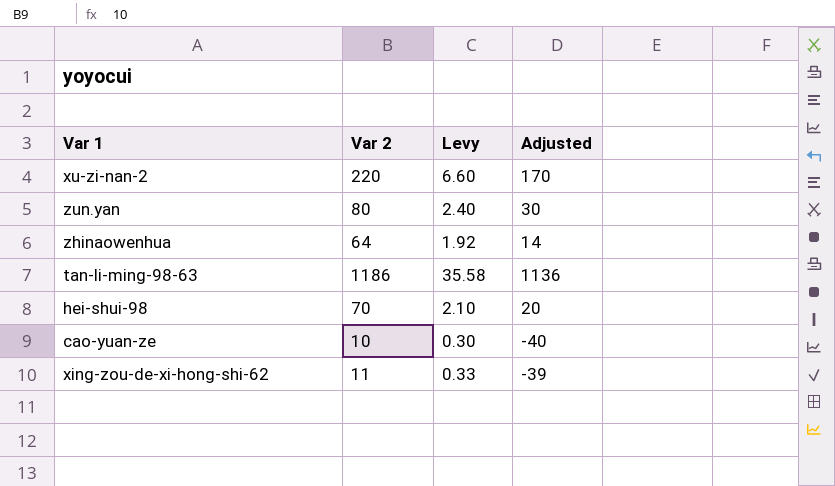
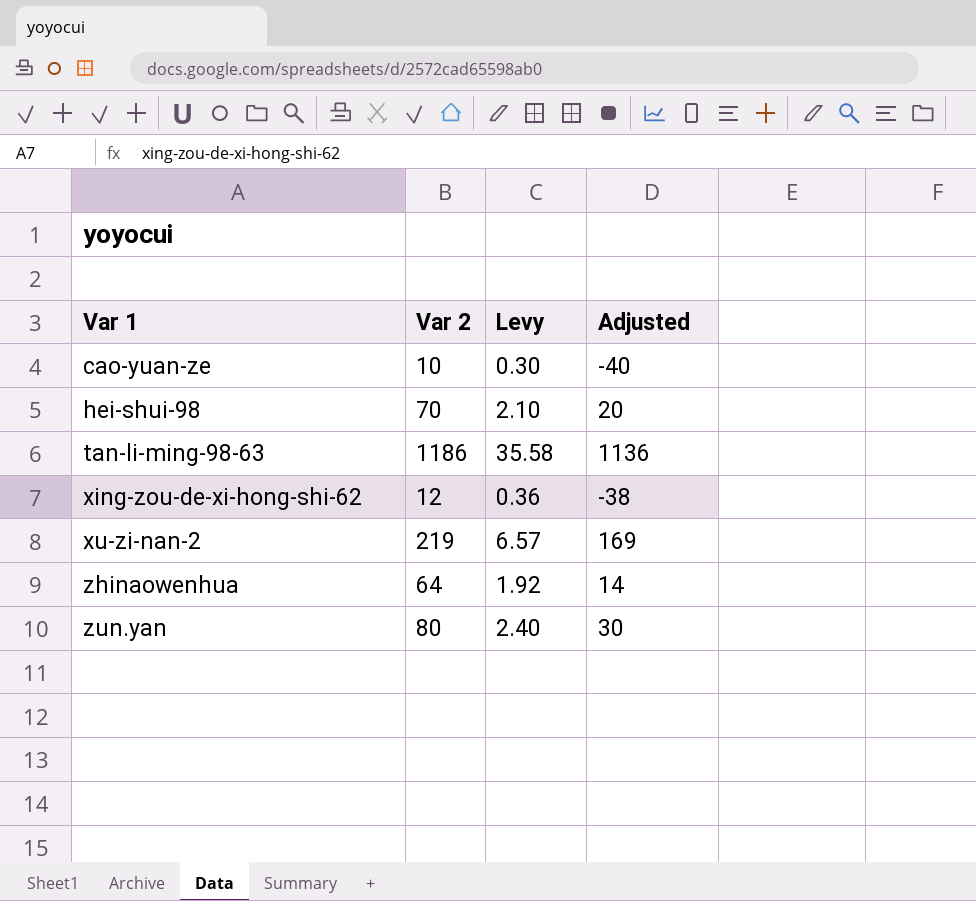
row order: none -> Var 1 ascending
xing-zou-de-xi-hong-shi-62 | Var 2: 11 -> 12
xing-zou-de-xi-hong-shi-62 | Levy: 0.33 -> 0.36
xing-zou-de-xi-hong-shi-62 | Adjusted: -39 -> -38
xu-zi-nan-2 | Var 2: 220 -> 219
xu-zi-nan-2 | Levy: 6.60 -> 6.57
xu-zi-nan-2 | Adjusted: 170 -> 169

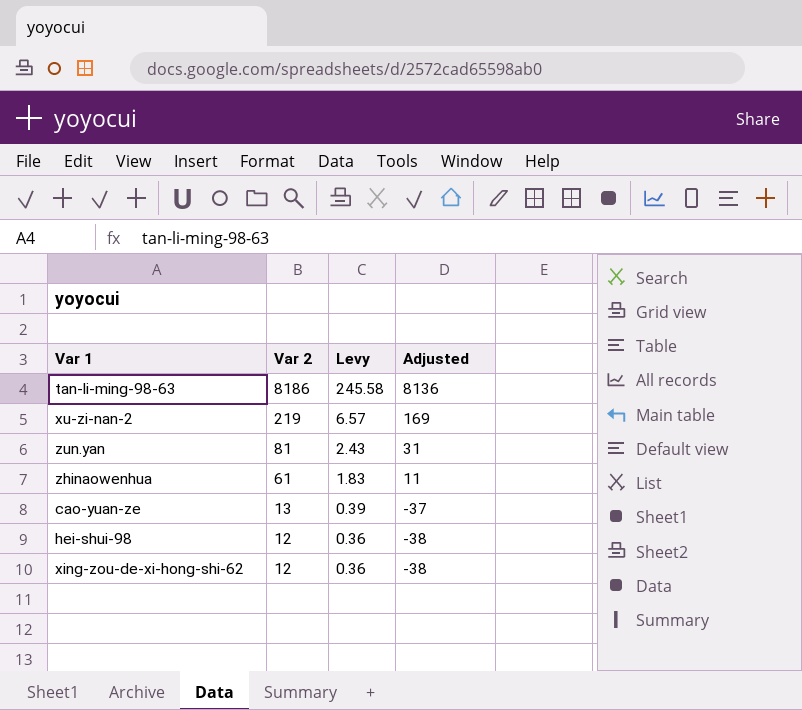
row order: Var 1 ascending -> Var 2 descending
tan-li-ming-98-63 | Var 2: 1186 -> 8186
tan-li-ming-98-63 | Levy: 35.58 -> 245.58
tan-li-ming-98-63 | Adjusted: 1136 -> 8136
zun.yan | Var 2: 80 -> 81
zun.yan | Levy: 2.40 -> 2.43
zun.yan | Adjusted: 30 -> 31
zhinaowenhua | Var 2: 64 -> 61
zhinaowenhua | Levy: 1.92 -> 1.83
zhinaowenhua | Adjusted: 14 -> 11
cao-yuan-ze | Var 2: 10 -> 13
cao-yuan-ze | Levy: 0.30 -> 0.39
cao-yuan-ze | Adjusted: -40 -> -37
hei-shui-98 | Var 2: 70 -> 12
hei-shui-98 | Levy: 2.10 -> 0.36
hei-shui-98 | Adjusted: 20 -> -38

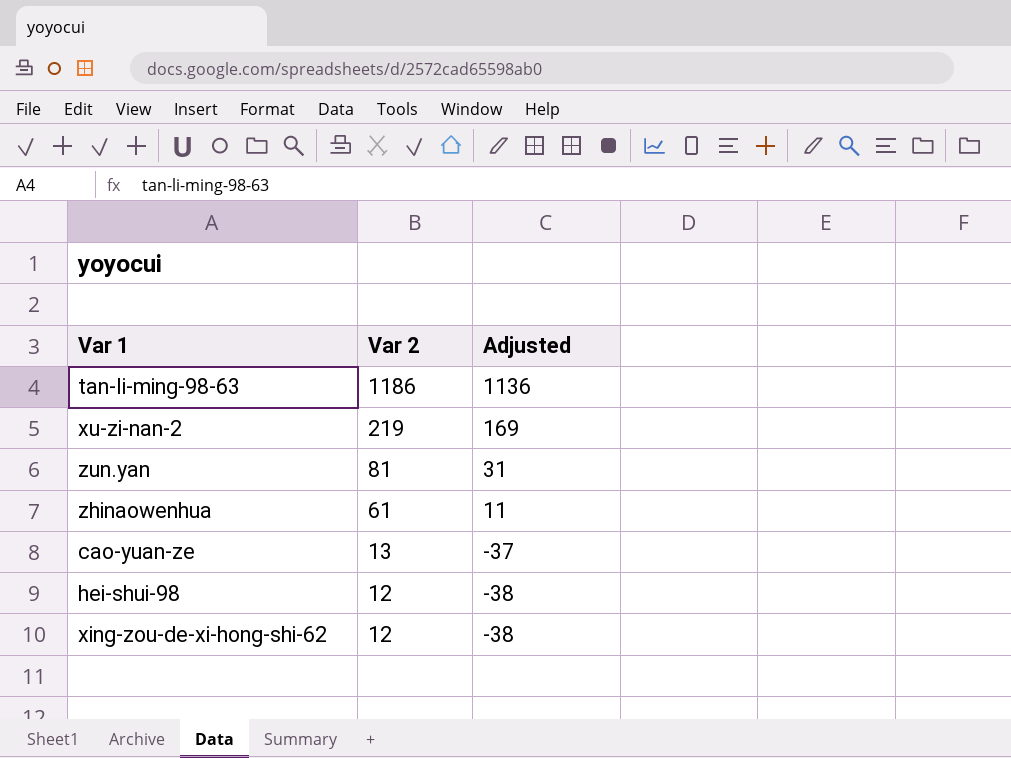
column Levy | formula: [Var 2] * 0.03 -> none
tan-li-ming-98-63 | Var 2: 8186 -> 1186
tan-li-ming-98-63 | Adjusted: 8136 -> 1136

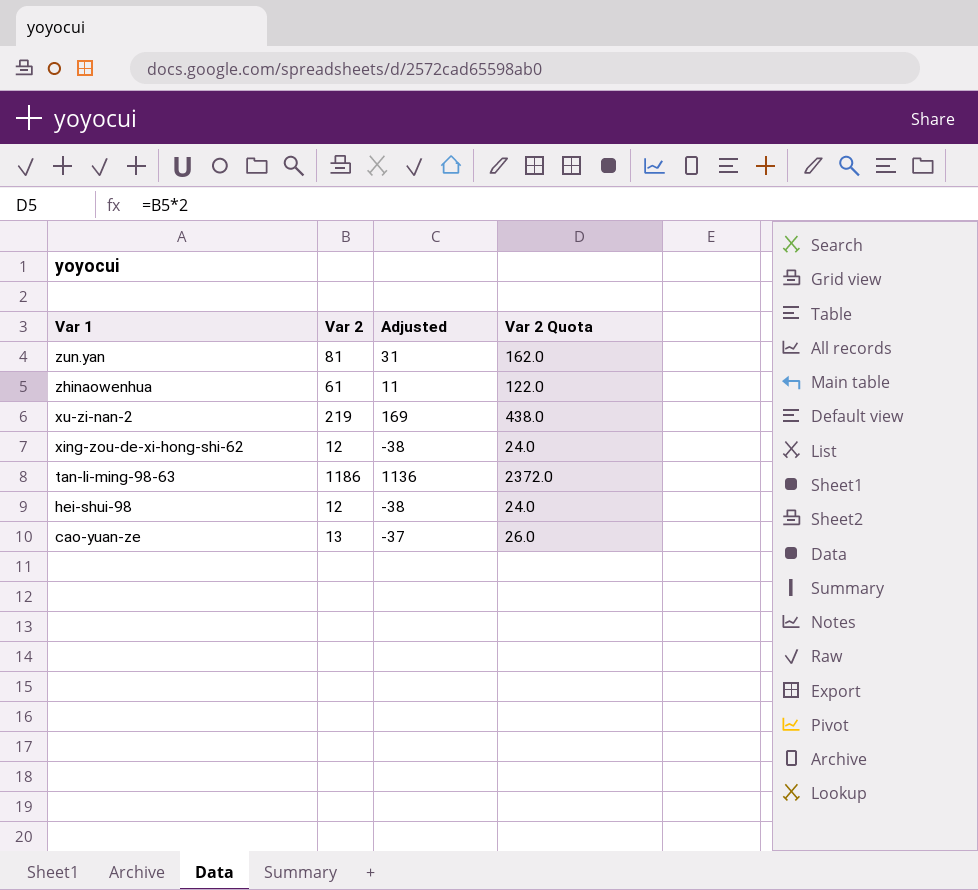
row order: Var 2 descending -> Var 1 descending
column Var 2 Quota | formula: none -> [Var 2] * 2

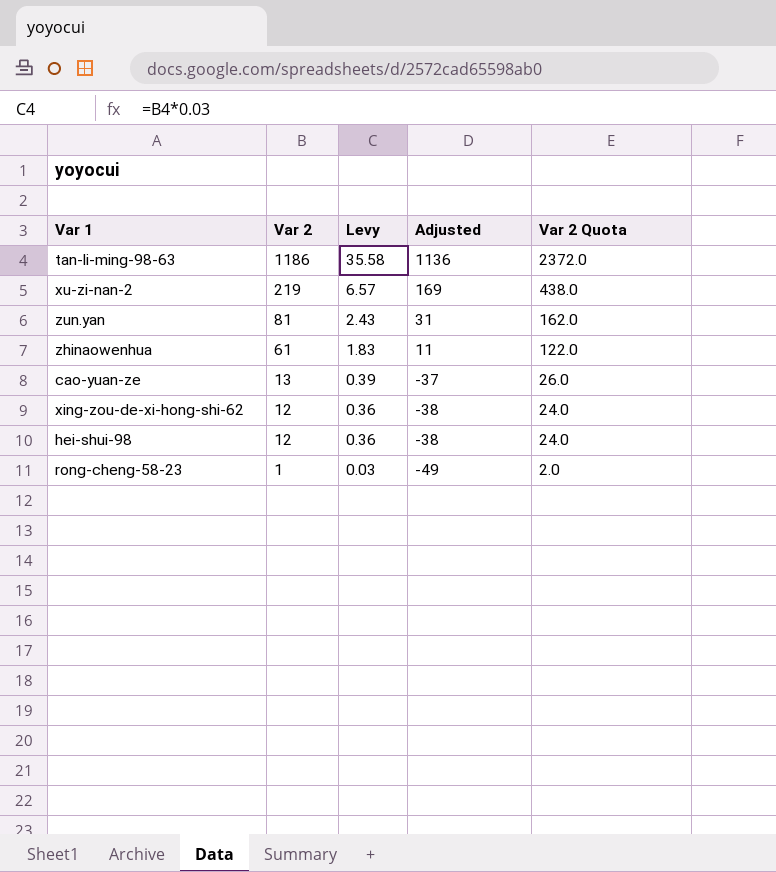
row order: Var 1 descending -> Var 2 descending
column Levy | formula: none -> [Var 2] * 0.03
row rong-cheng-58-23: none -> 1 | 0.03 | -49 | 2.0

